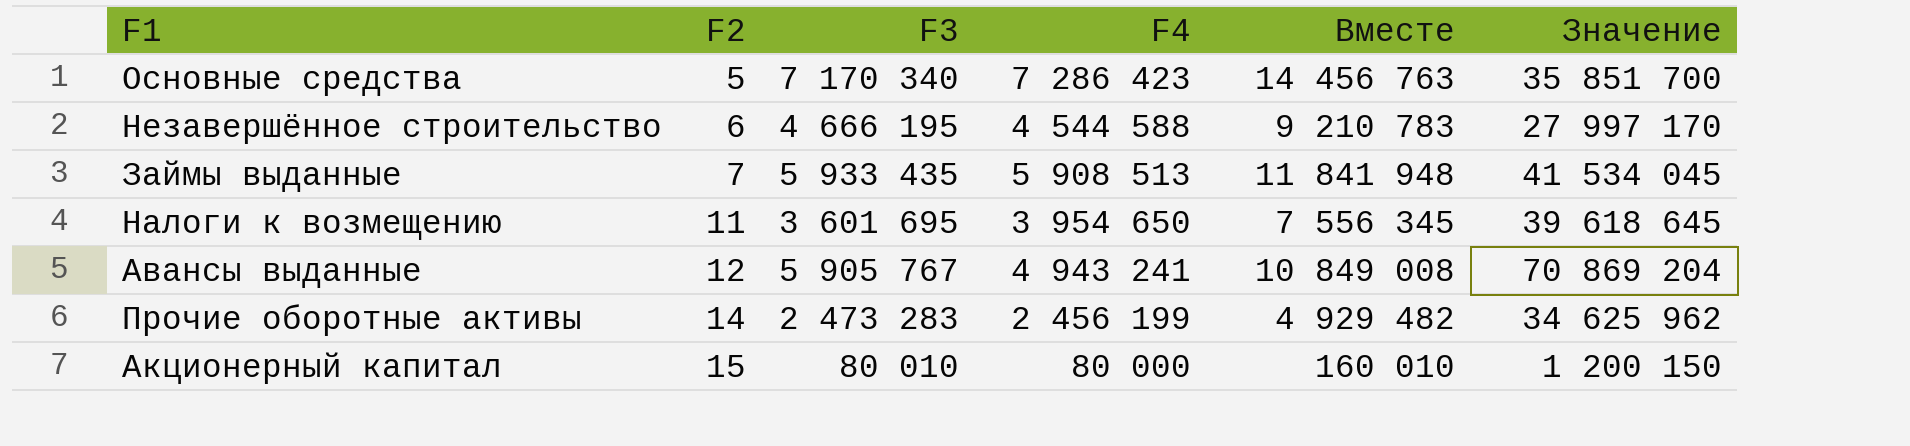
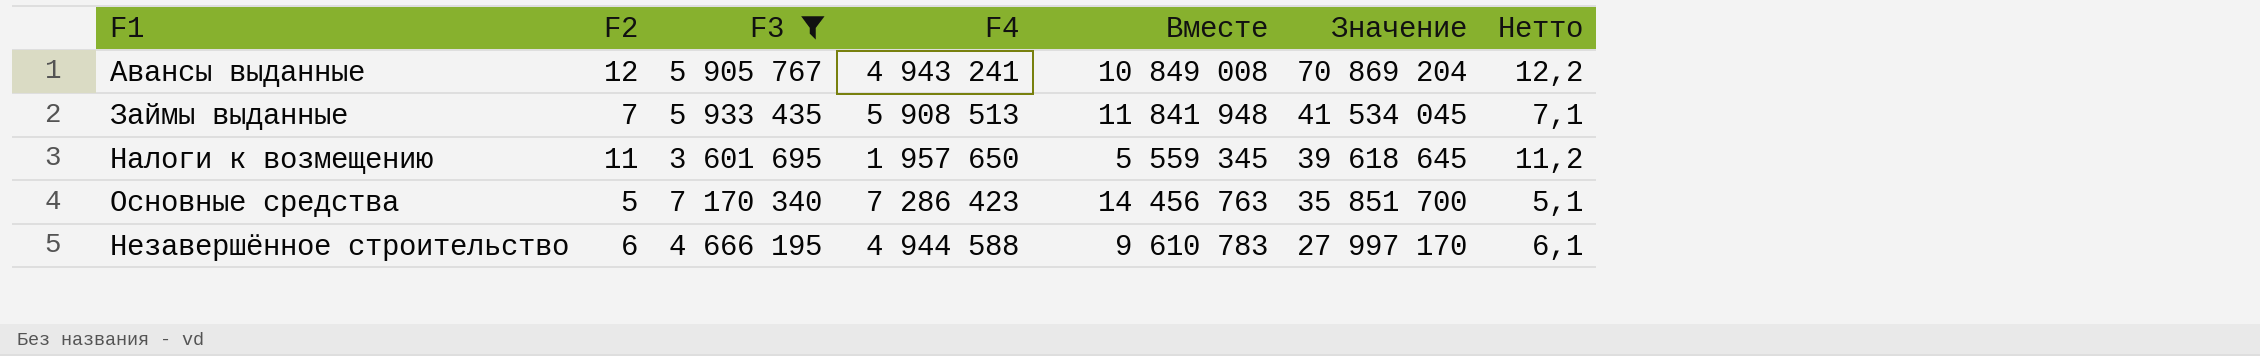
filter: none -> F3 >= 3 601 695
row order: F2 ascending -> Значение descending
column Нетто | formula: none -> [F2] * 1,02
Налоги к возмещению | F4: 3 954 650 -> 1 957 650
Налоги к возмещению | Вместе: 7 556 345 -> 5 559 345
Незавершённое строительство | F4: 4 544 588 -> 4 944 588
Незавершённое строительство | Вместе: 9 210 783 -> 9 610 783

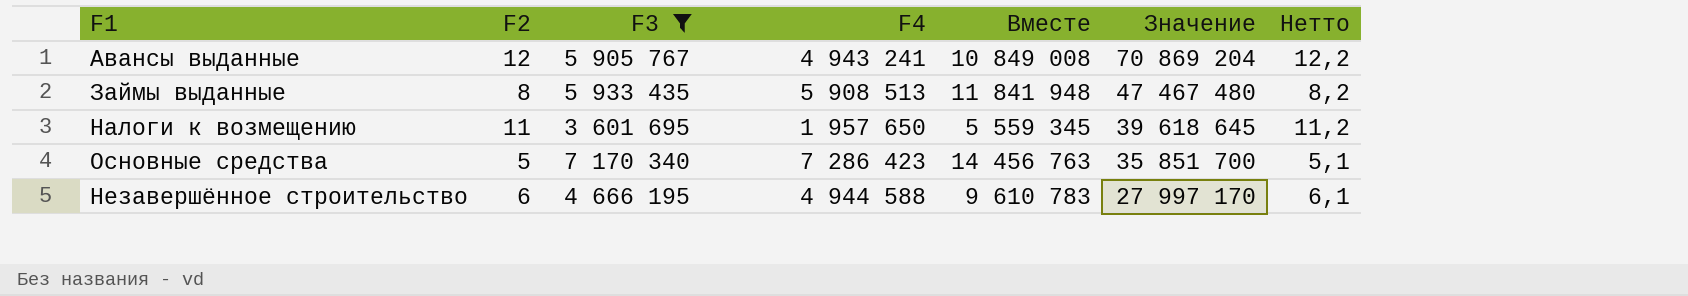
Займы выданные | F2: 7 -> 8
Займы выданные | Значение: 41 534 045 -> 47 467 480
Займы выданные | Нетто: 7,1 -> 8,2

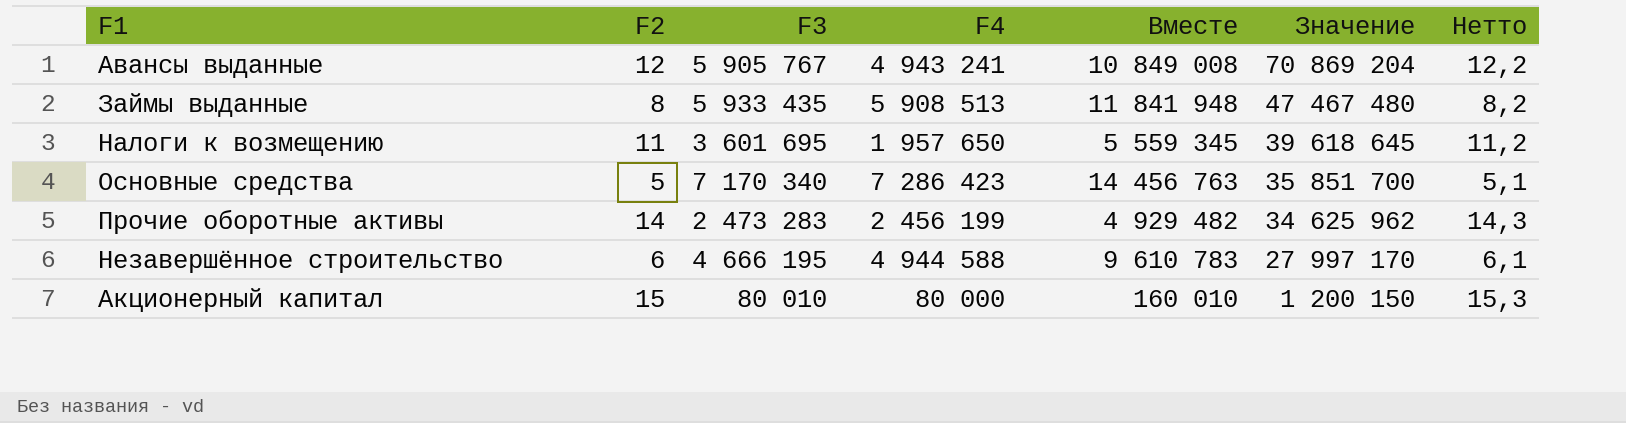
filter: F3 >= 3 601 695 -> none

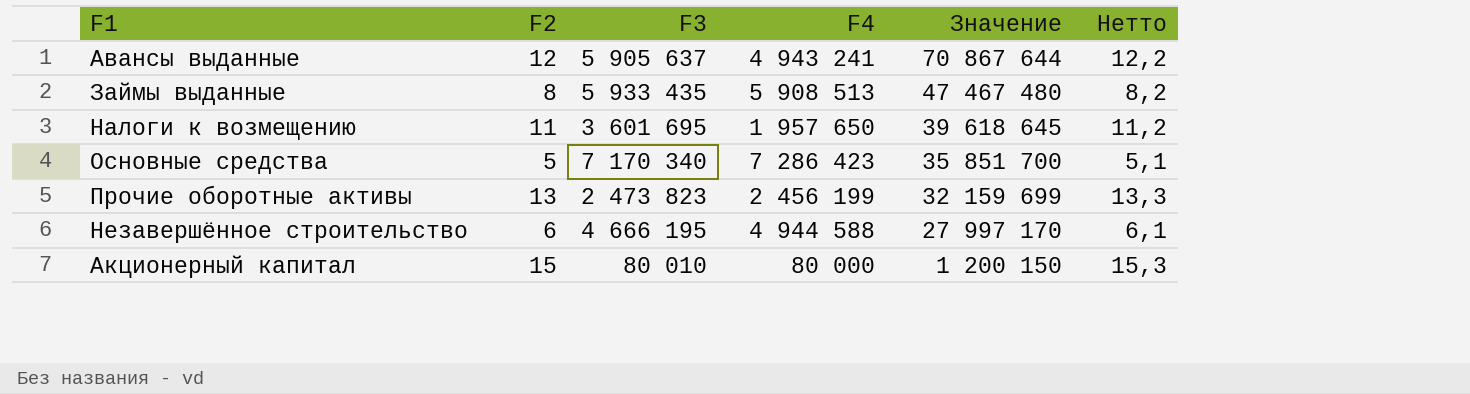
column Вместе | formula: [F3] + [F4] -> none
Авансы выданные | F3: 5 905 767 -> 5 905 637
Авансы выданные | Значение: 70 869 204 -> 70 867 644
Прочие оборотные активы | F2: 14 -> 13
Прочие оборотные активы | F3: 2 473 283 -> 2 473 823
Прочие оборотные активы | Значение: 34 625 962 -> 32 159 699
Прочие оборотные активы | Нетто: 14,3 -> 13,3

